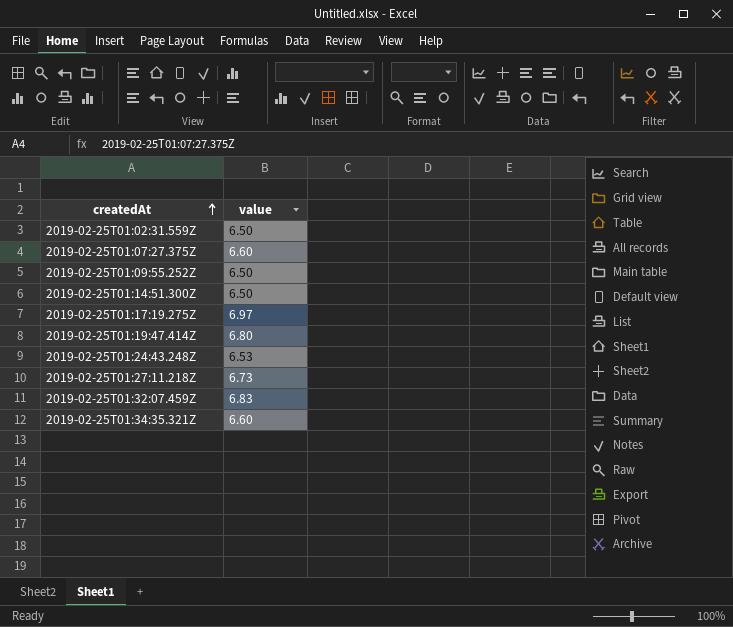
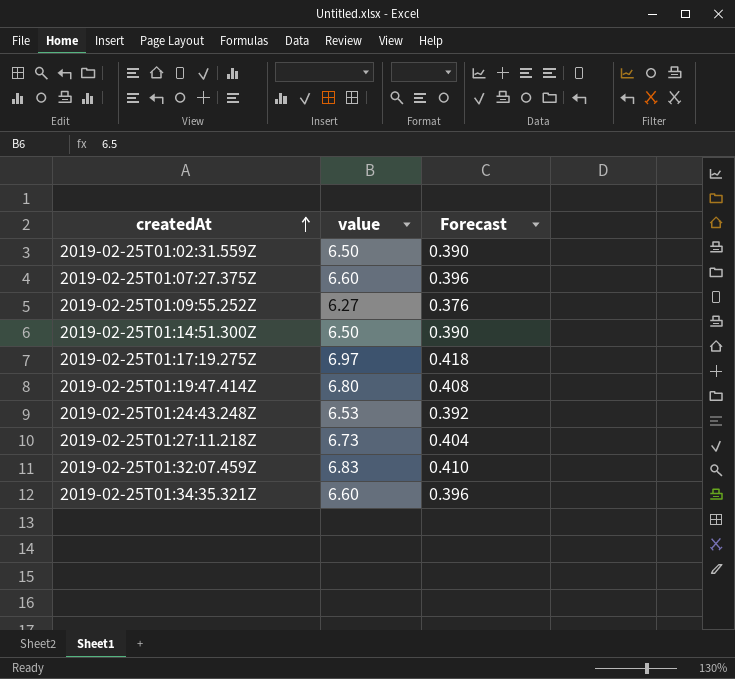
column Forecast | formula: none -> [value] * 0.06
2019-02-25T01:09:55.252Z | value: 6.50 -> 6.27

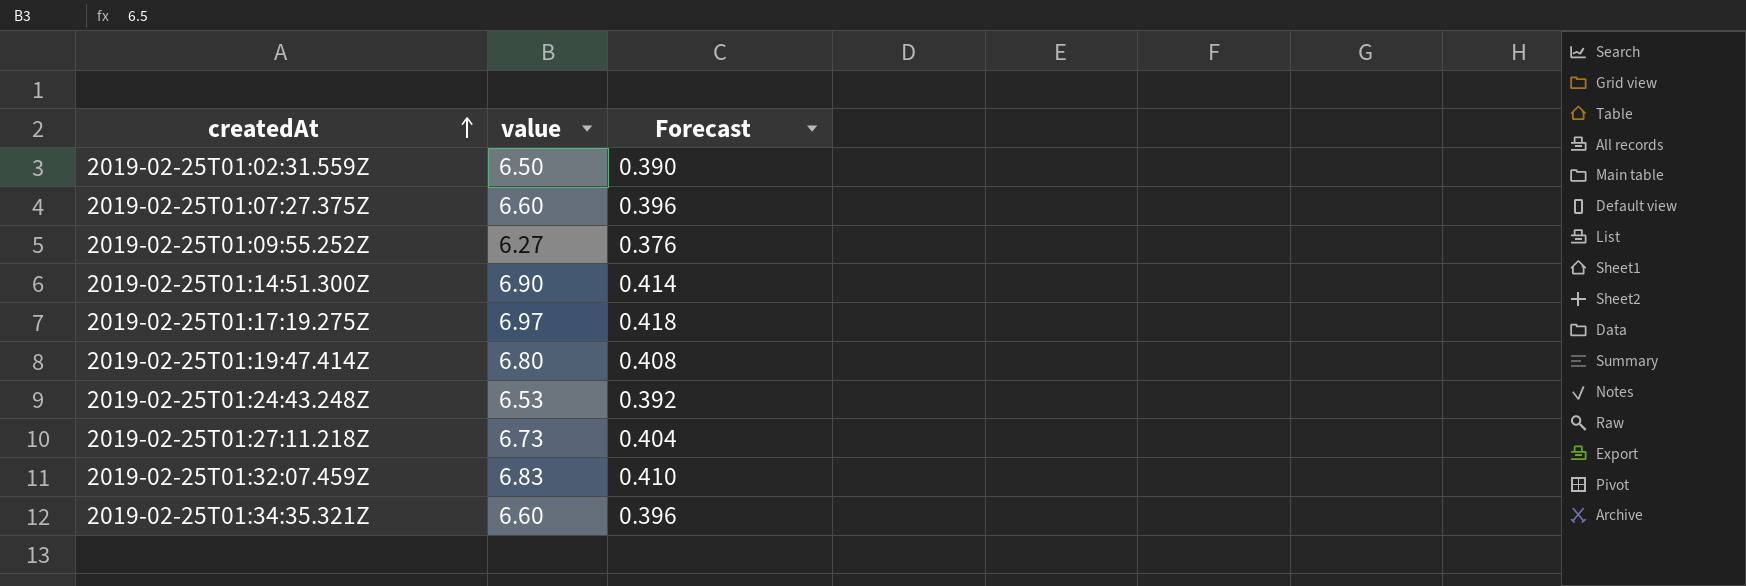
2019-02-25T01:14:51.300Z | value: 6.50 -> 6.90
2019-02-25T01:14:51.300Z | Forecast: 0.390 -> 0.414

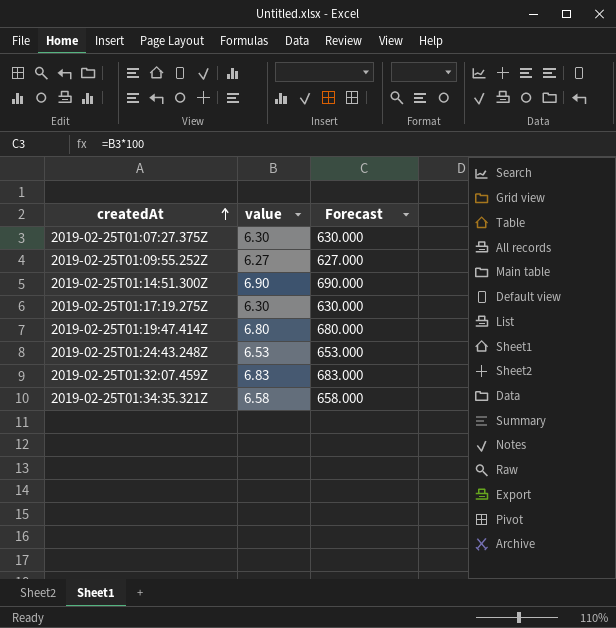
column Forecast | formula: [value] * 0.06 -> [value] * 100
row 2019-02-25T01:02:31.559Z: 6.50 | 0.390 -> none
row 2019-02-25T01:27:11.218Z: 6.73 | 0.404 -> none
2019-02-25T01:07:27.375Z | value: 6.60 -> 6.30
2019-02-25T01:17:19.275Z | value: 6.97 -> 6.30
2019-02-25T01:34:35.321Z | value: 6.60 -> 6.58

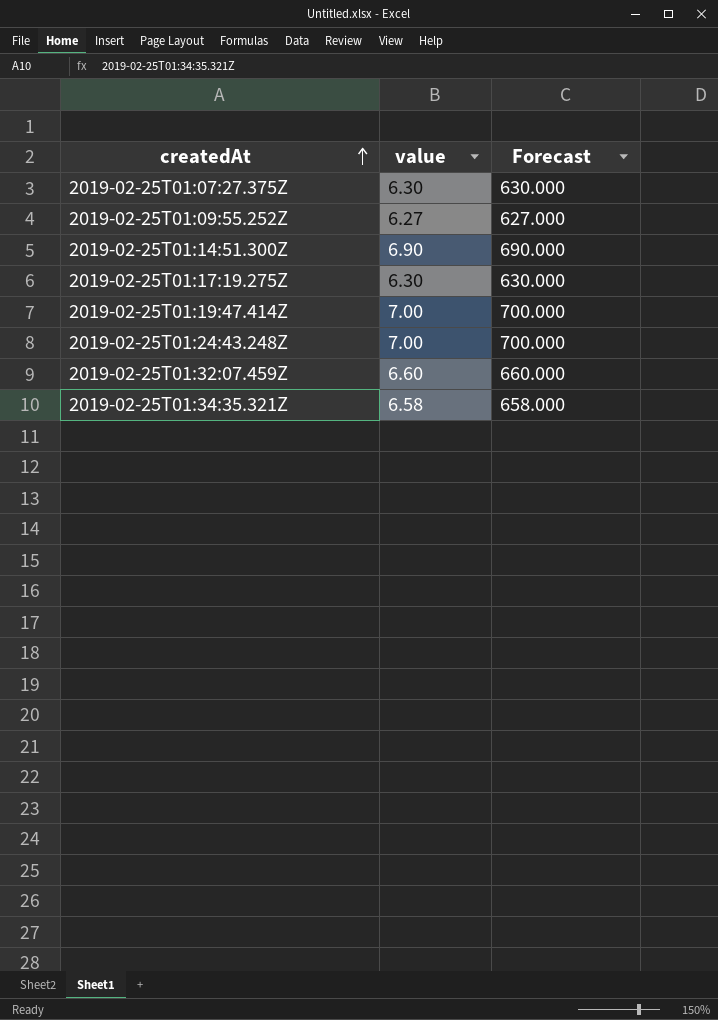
2019-02-25T01:19:47.414Z | value: 6.80 -> 7.00
2019-02-25T01:19:47.414Z | Forecast: 680.000 -> 700.000
2019-02-25T01:24:43.248Z | value: 6.53 -> 7.00
2019-02-25T01:24:43.248Z | Forecast: 653.000 -> 700.000
2019-02-25T01:32:07.459Z | value: 6.83 -> 6.60
2019-02-25T01:32:07.459Z | Forecast: 683.000 -> 660.000

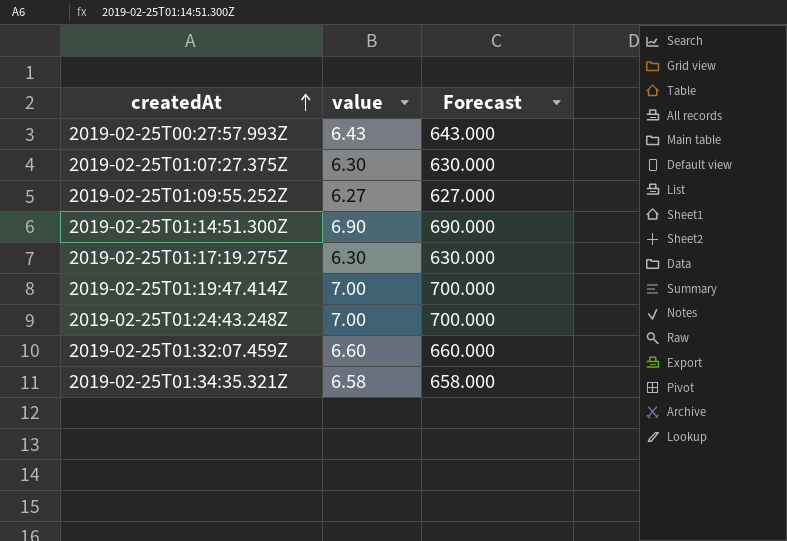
row 2019-02-25T00:27:57.993Z: none -> 6.43 | 643.000

